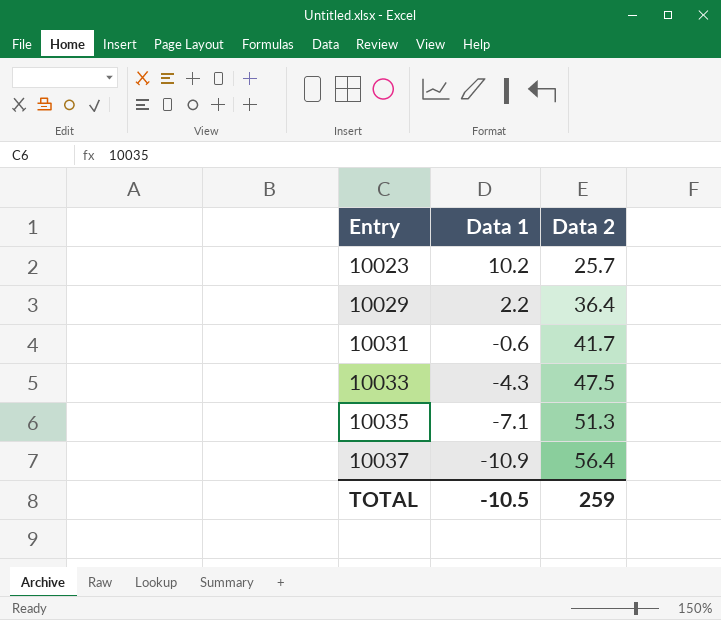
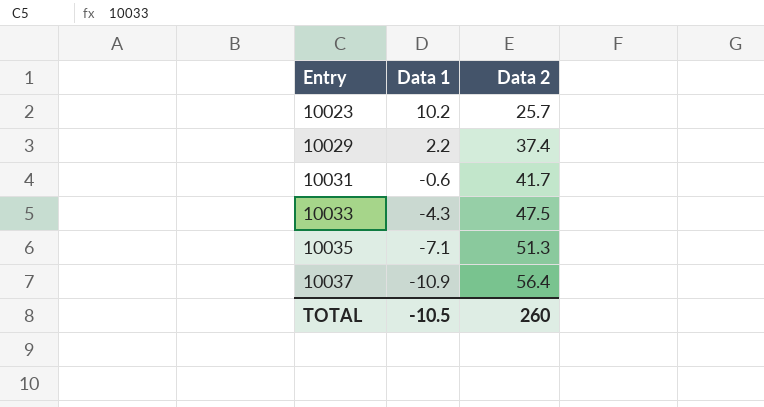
10029 | Data 2: 36.4 -> 37.4
TOTAL | Data 2: 259 -> 260

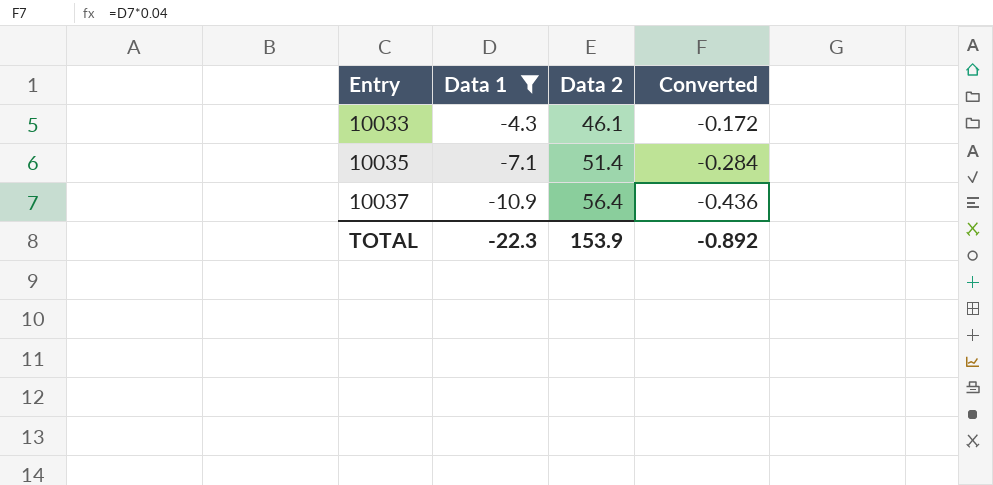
filter: none -> Data 1 <= -4.3
column Converted | formula: none -> [Data 1] * 0.04
10033 | Data 2: 47.5 -> 46.1
10035 | Data 2: 51.3 -> 51.4
TOTAL | Data 1: -10.5 -> -22.3
TOTAL | Data 2: 260 -> 153.9

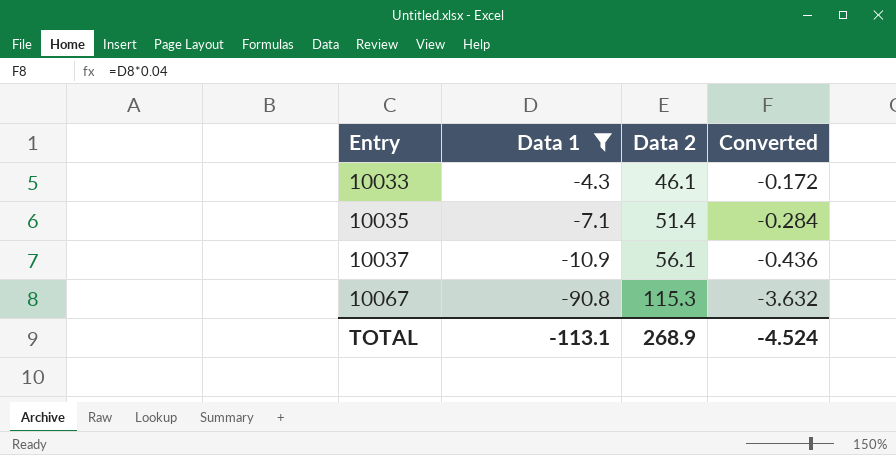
10037 | Data 2: 56.4 -> 56.1
row 10067: none -> -90.8 | 115.3 | -3.632
TOTAL | Data 1: -22.3 -> -113.1
TOTAL | Data 2: 153.9 -> 268.9
TOTAL | Converted: -0.892 -> -4.524

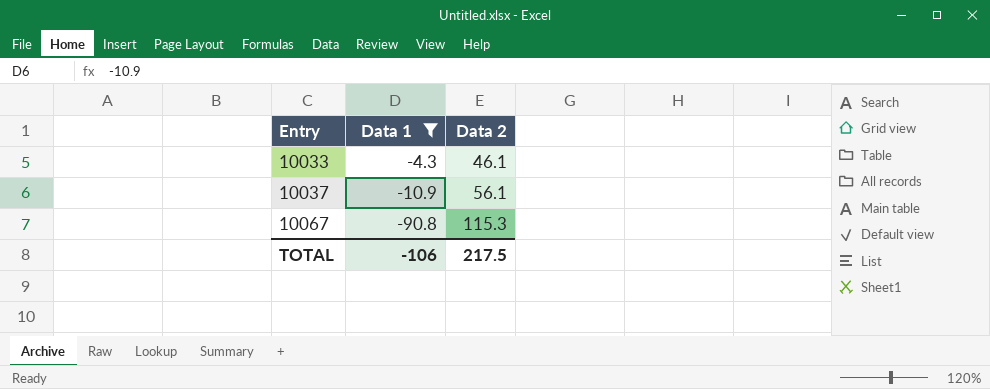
column Converted | formula: [Data 1] * 0.04 -> none
row 10035: -7.1 | 51.4 | -0.284 -> none
TOTAL | Data 1: -113.1 -> -106
TOTAL | Data 2: 268.9 -> 217.5

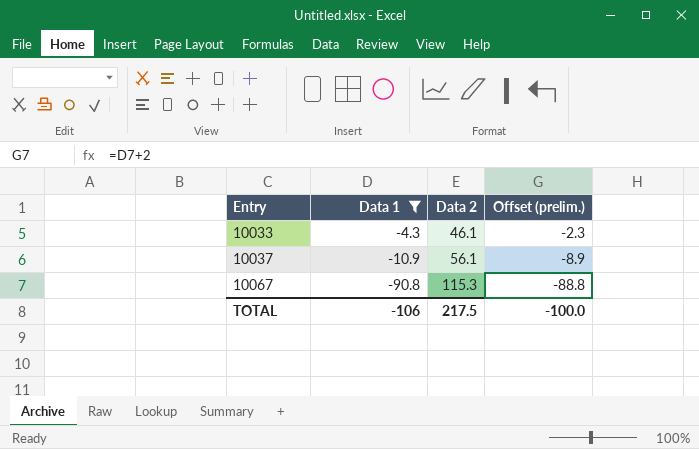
column Offset (prelim.) | formula: none -> [Data 1] + 2

